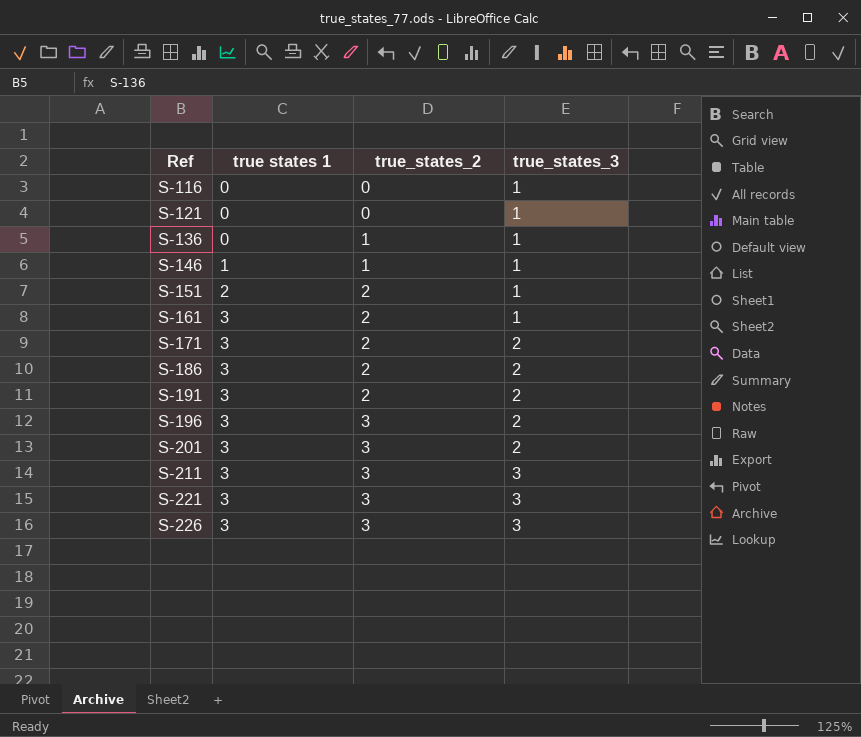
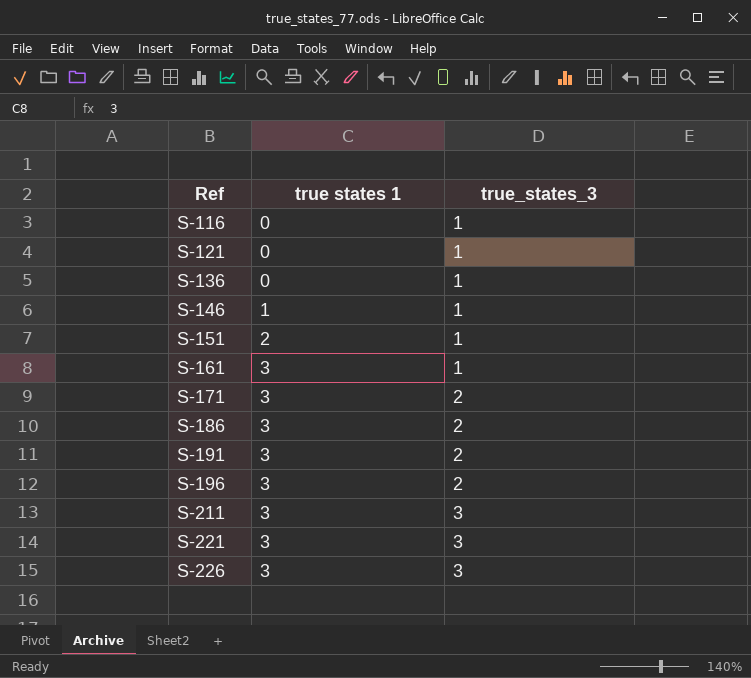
column true_states_2 | position: 3 -> none
row S-201: 3 | 3 | 2 -> none

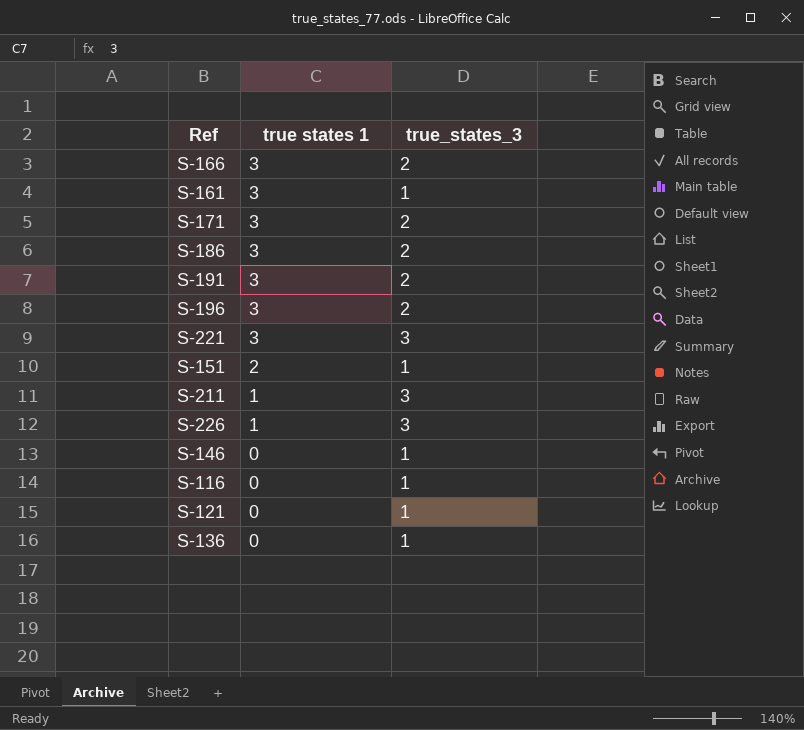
row order: Ref ascending -> true states 1 descending
row S-166: none -> 3 | 2
S-211 | true states 1: 3 -> 1
S-226 | true states 1: 3 -> 1
S-146 | true states 1: 1 -> 0

